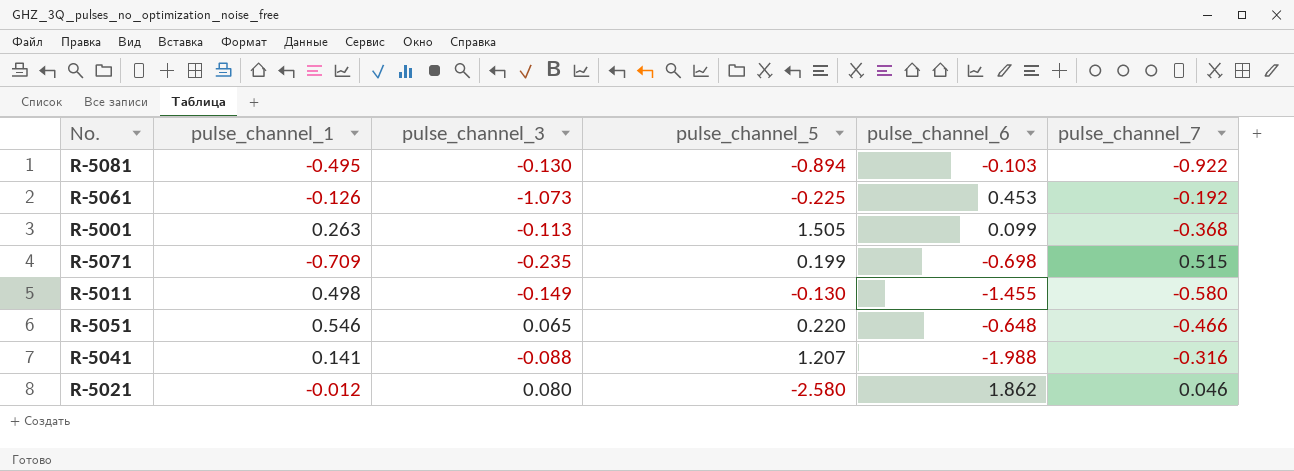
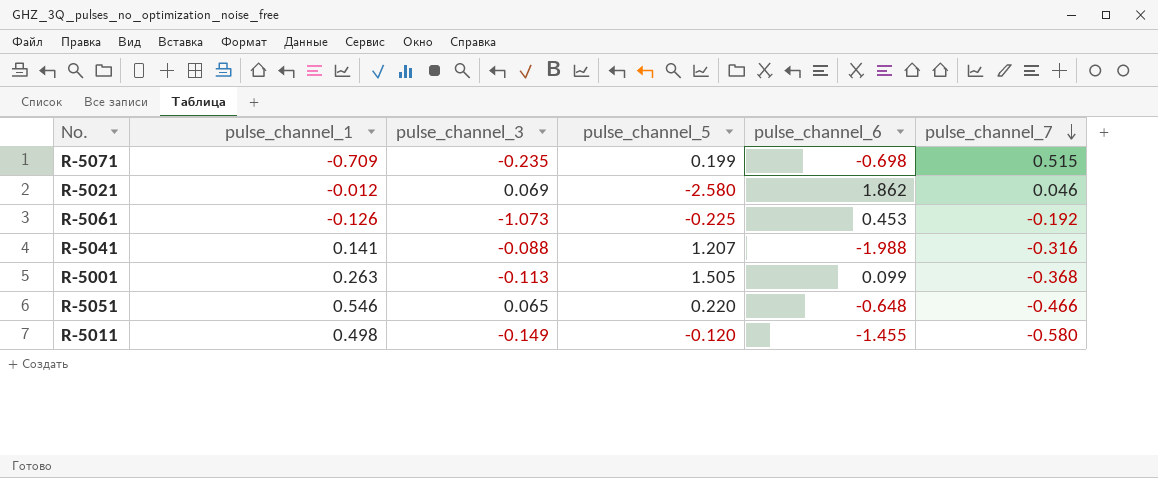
row order: none -> pulse_channel_7 descending
row R-5081: -0.495 | -0.130 | -0.894 | -0.103 | -0.922 -> none
R-5021 | pulse_channel_3: 0.080 -> 0.069
R-5011 | pulse_channel_5: -0.130 -> -0.120

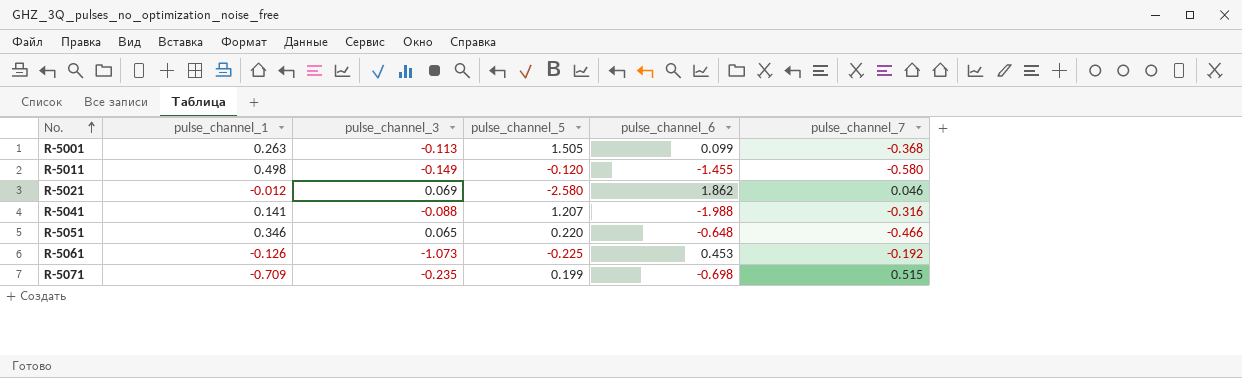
row order: pulse_channel_7 descending -> No. ascending
R-5051 | pulse_channel_1: 0.546 -> 0.346

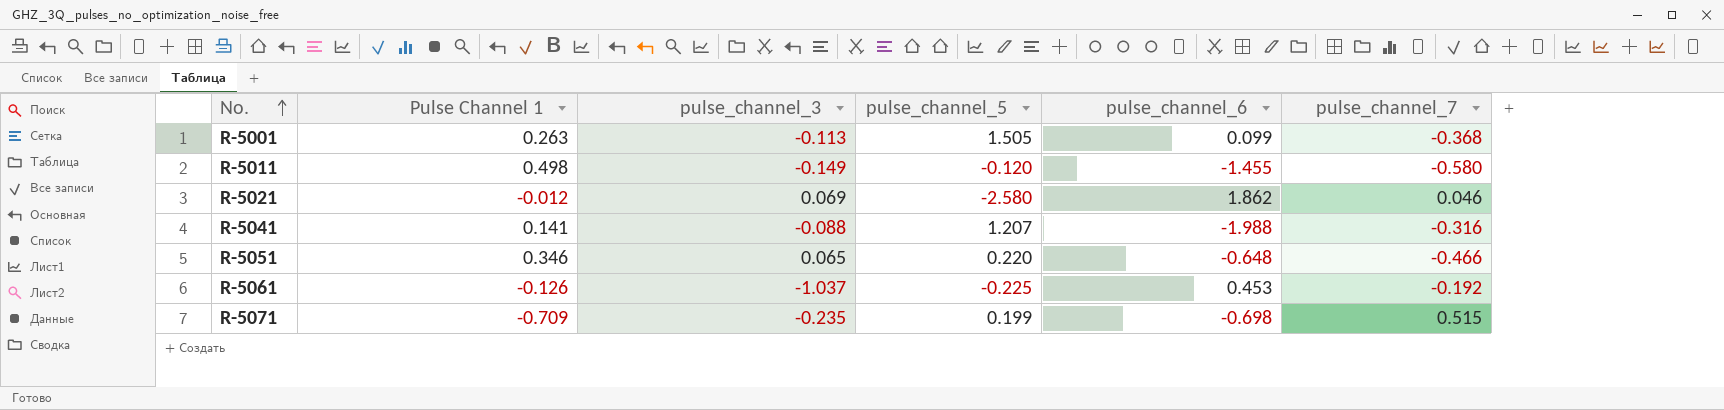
column name: pulse_channel_1 -> Pulse Channel 1
R-5061 | pulse_channel_3: -1.073 -> -1.037

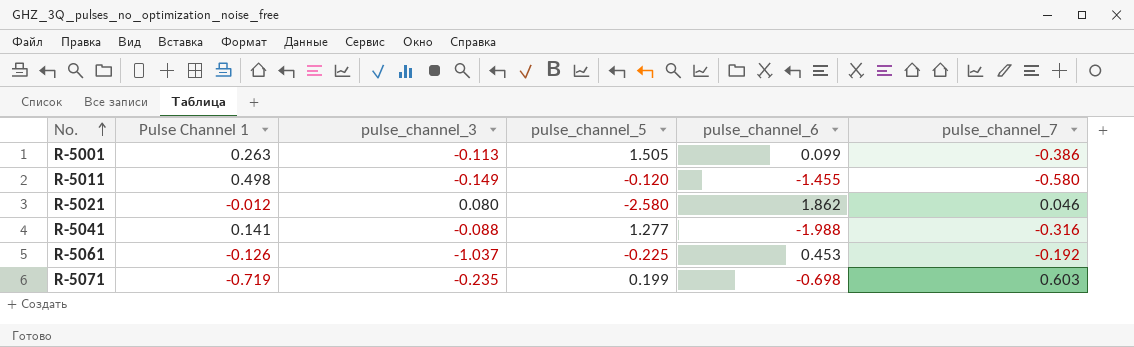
row R-5051: 0.346 | 0.065 | 0.220 | -0.648 | -0.466 -> none
R-5001 | pulse_channel_7: -0.368 -> -0.386
R-5021 | pulse_channel_3: 0.069 -> 0.080
R-5041 | pulse_channel_5: 1.207 -> 1.277
R-5071 | Pulse Channel 1: -0.709 -> -0.719
R-5071 | pulse_channel_7: 0.515 -> 0.603

